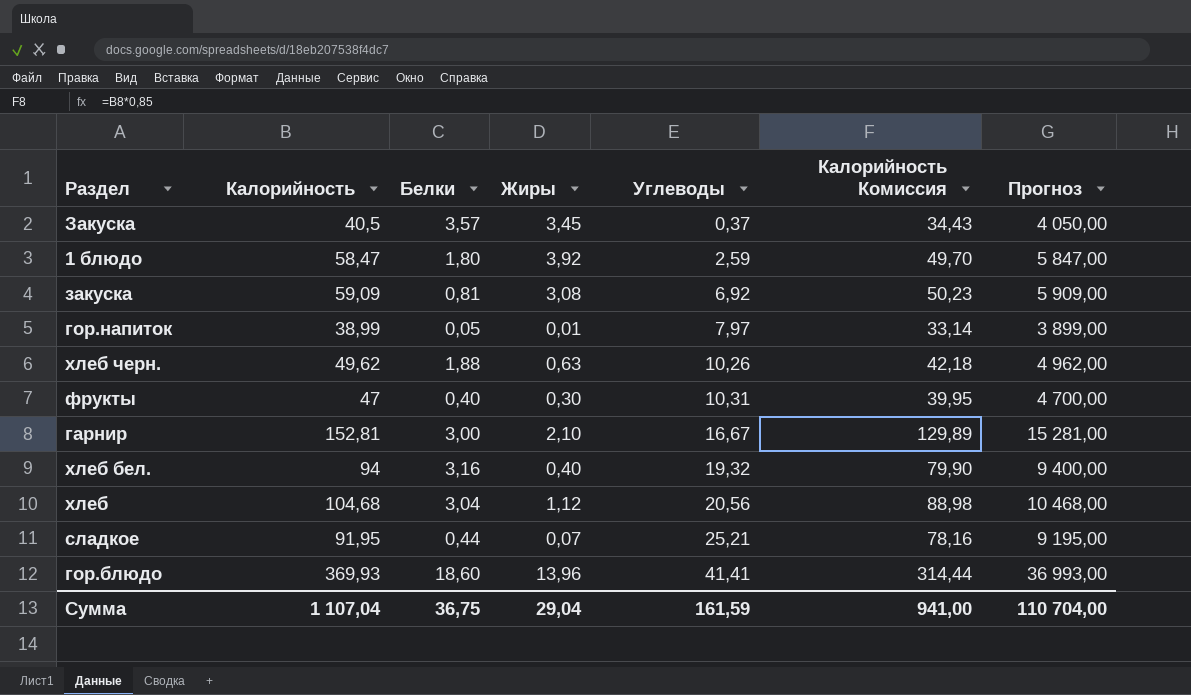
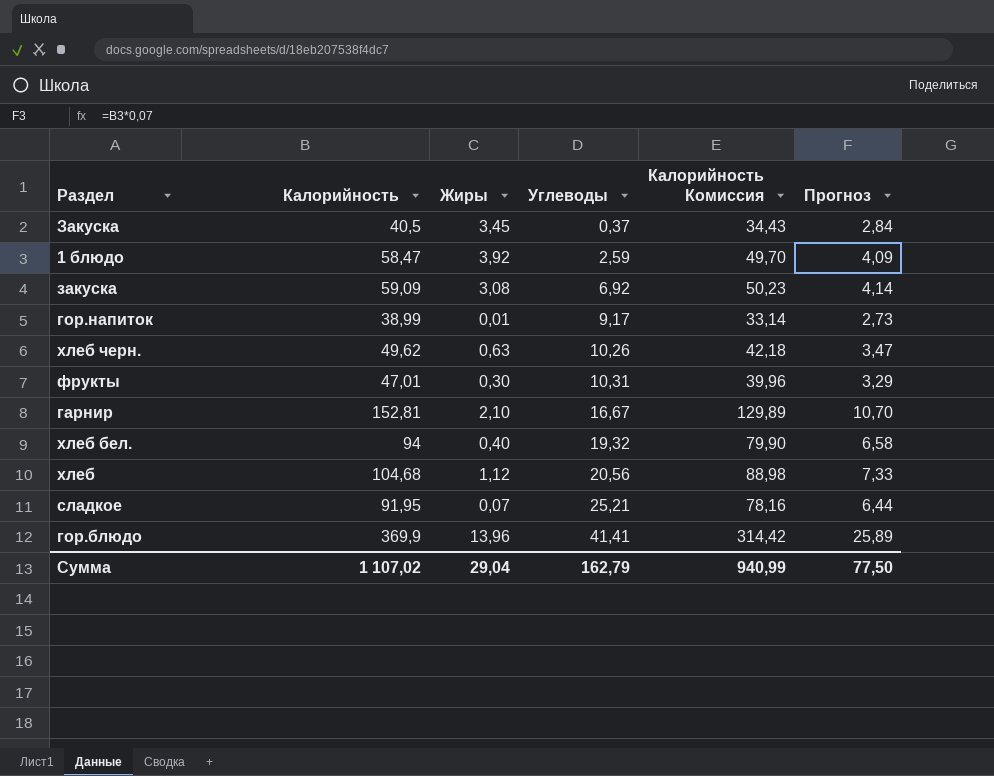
column Белки | position: 3 -> none
column Прогноз | formula: [Калорийность] * 100 -> [Калорийность] * 0,07
гор.напиток | Углеводы: 7,97 -> 9,17
фрукты | Калорийность: 47 -> 47,01
фрукты | Калорийность Комиссия: 39,95 -> 39,96
гор.блюдо | Калорийность: 369,93 -> 369,9
гор.блюдо | Калорийность Комиссия: 314,44 -> 314,42
Сумма | Калорийность: 1 107,04 -> 1 107,02
Сумма | Углеводы: 161,59 -> 162,79
Сумма | Калорийность Комиссия: 941,00 -> 940,99
Сумма | Прогноз: 110 704,00 -> 77,50

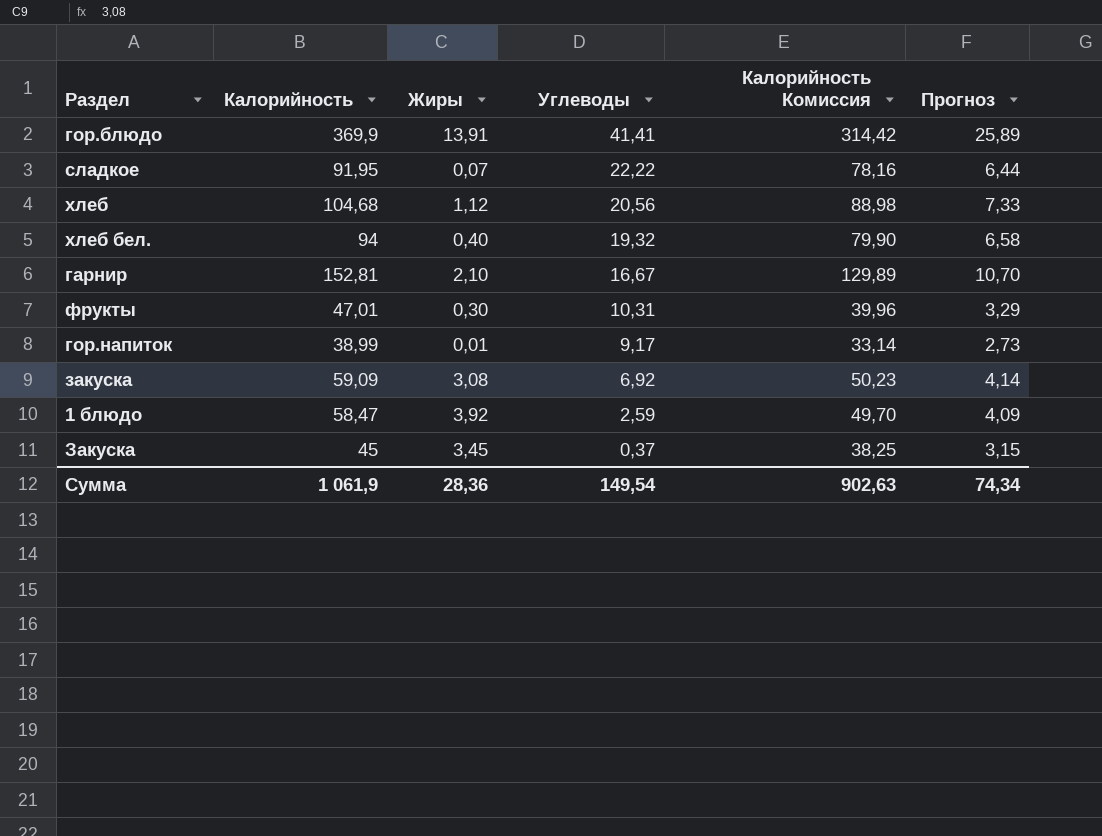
row order: Углеводы ascending -> Углеводы descending
row хлеб черн.: 49,62 | 0,63 | 10,26 | 42,18 | 3,47 -> none
гор.блюдо | Жиры: 13,96 -> 13,91
сладкое | Углеводы: 25,21 -> 22,22
Закуска | Калорийность: 40,5 -> 45
Закуска | Калорийность Комиссия: 34,43 -> 38,25
Закуска | Прогноз: 2,84 -> 3,15
Сумма | Калорийность: 1 107,02 -> 1 061,9
Сумма | Жиры: 29,04 -> 28,36
Сумма | Углеводы: 162,79 -> 149,54
Сумма | Калорийность Комиссия: 940,99 -> 902,63
Сумма | Прогноз: 77,50 -> 74,34

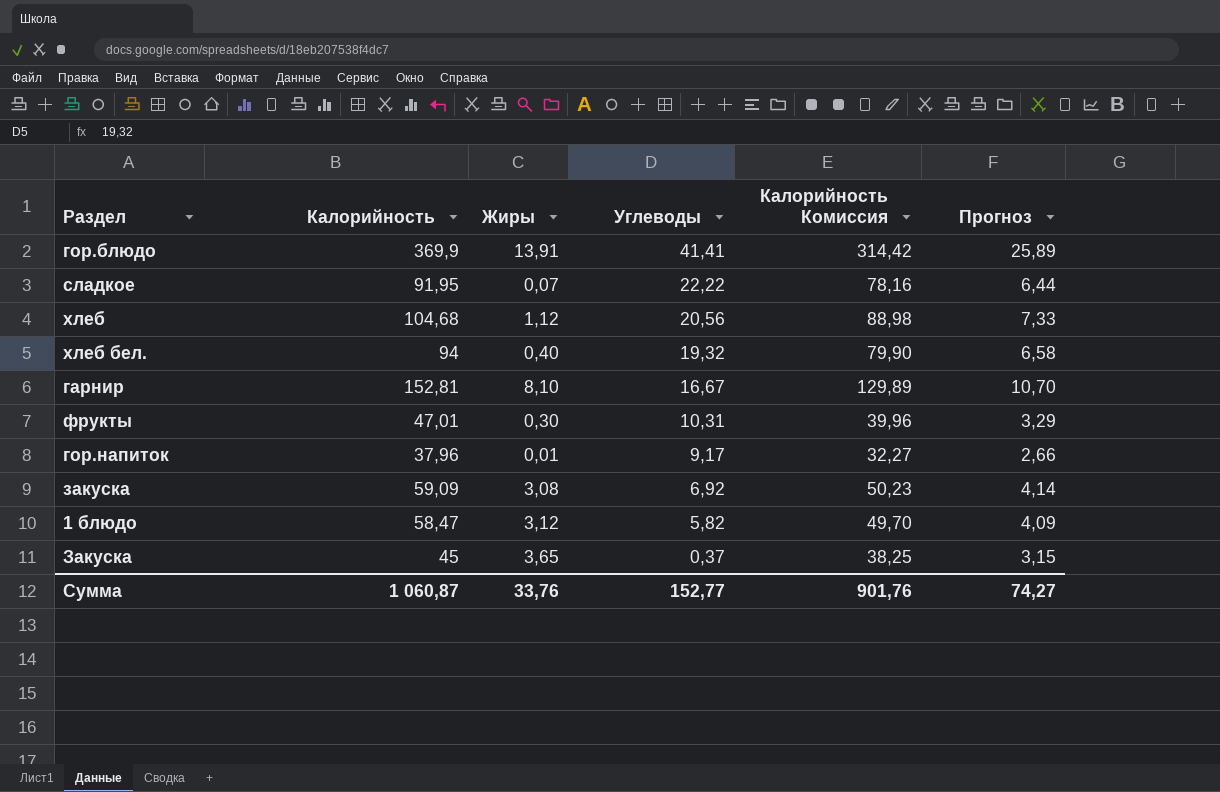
гарнир | Жиры: 2,10 -> 8,10
гор.напиток | Калорийность: 38,99 -> 37,96
гор.напиток | Калорийность Комиссия: 33,14 -> 32,27
гор.напиток | Прогноз: 2,73 -> 2,66
1 блюдо | Жиры: 3,92 -> 3,12
1 блюдо | Углеводы: 2,59 -> 5,82
Закуска | Жиры: 3,45 -> 3,65
Сумма | Калорийность: 1 061,9 -> 1 060,87
Сумма | Жиры: 28,36 -> 33,76
Сумма | Углеводы: 149,54 -> 152,77
Сумма | Калорийность Комиссия: 902,63 -> 901,76
Сумма | Прогноз: 74,34 -> 74,27

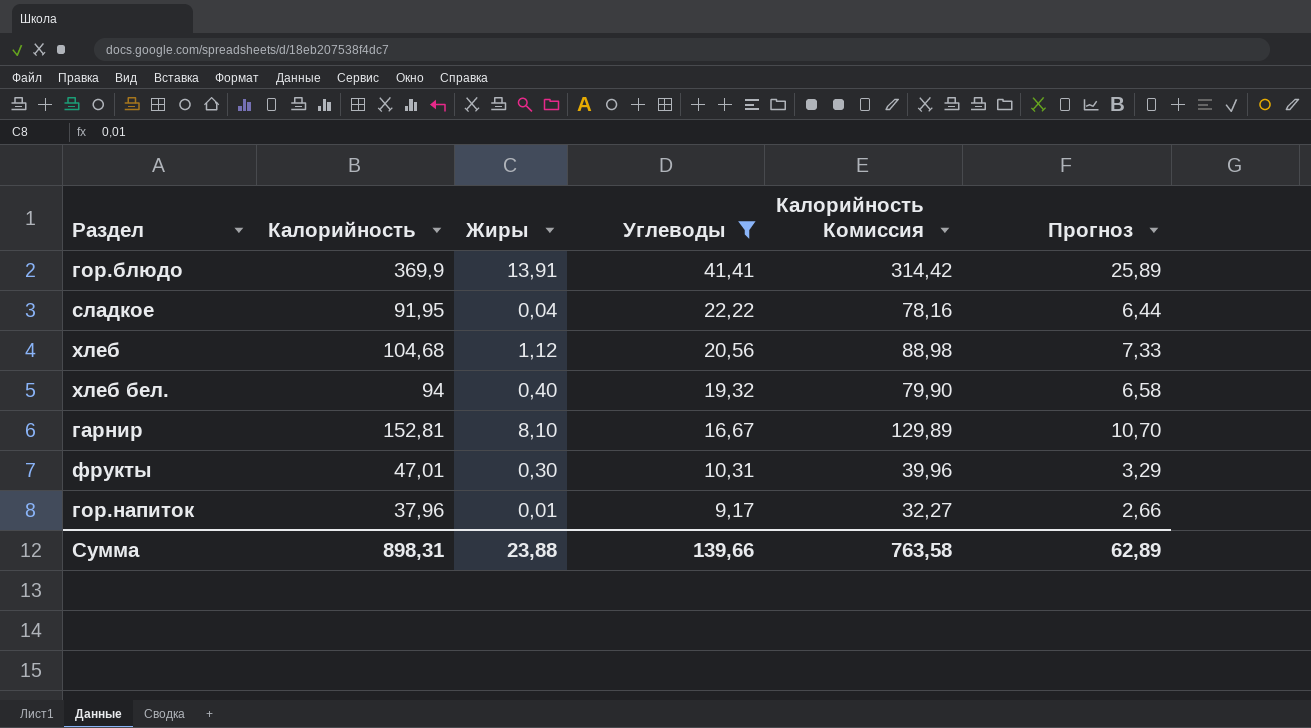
filter: none -> Углеводы >= 9,17
сладкое | Жиры: 0,07 -> 0,04
Сумма | Калорийность: 1 060,87 -> 898,31
Сумма | Жиры: 33,76 -> 23,88
Сумма | Углеводы: 152,77 -> 139,66
Сумма | Калорийность Комиссия: 901,76 -> 763,58
Сумма | Прогноз: 74,27 -> 62,89

